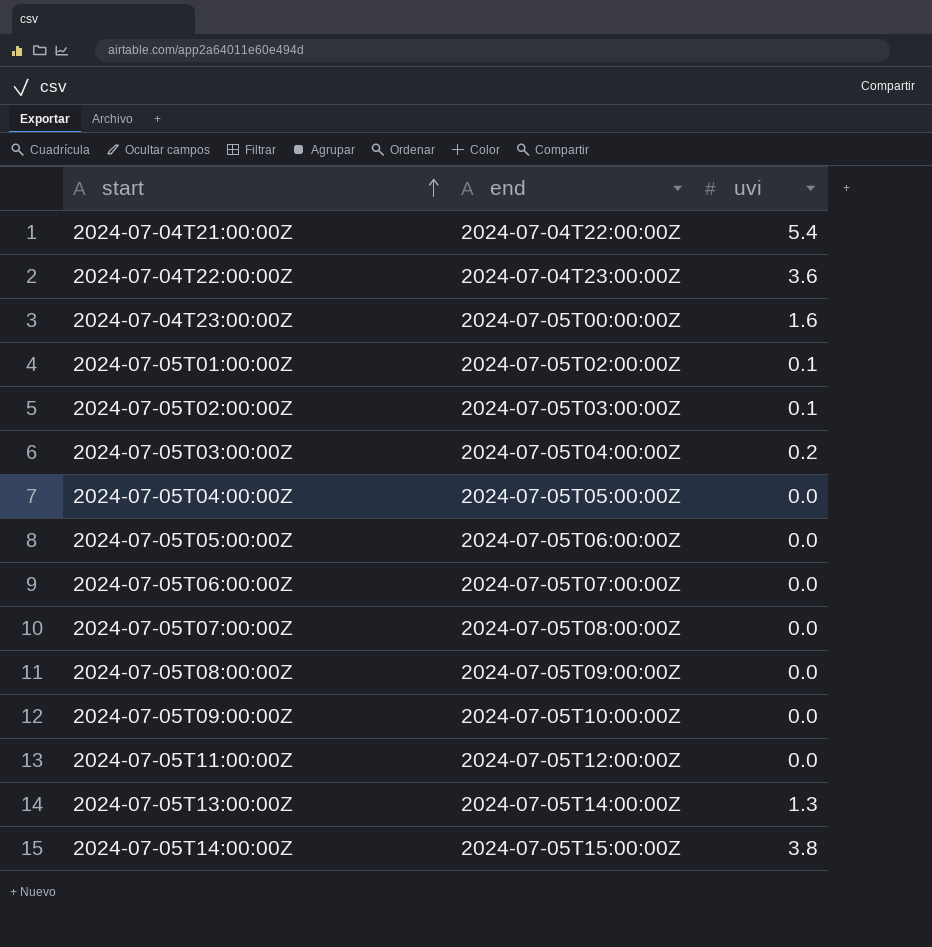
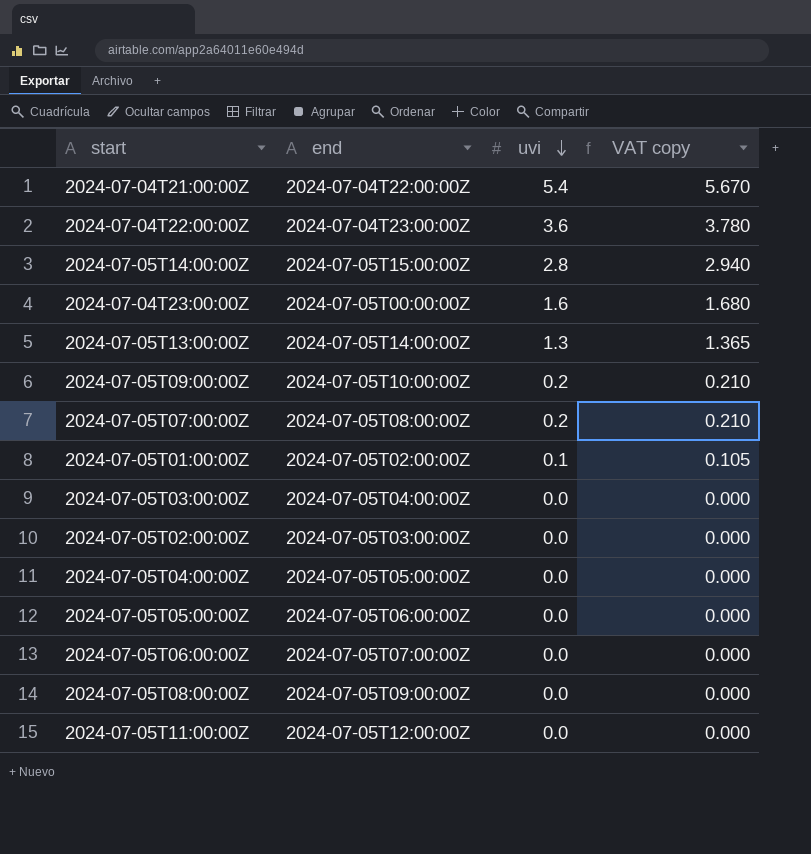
row order: start ascending -> uvi descending
column VAT copy | formula: none -> [uvi] * 1.05
2024-07-05T14:00:00Z | uvi: 3.8 -> 2.8
2024-07-05T09:00:00Z | uvi: 0.0 -> 0.2
2024-07-05T07:00:00Z | uvi: 0.0 -> 0.2
2024-07-05T03:00:00Z | uvi: 0.2 -> 0.0
2024-07-05T02:00:00Z | uvi: 0.1 -> 0.0

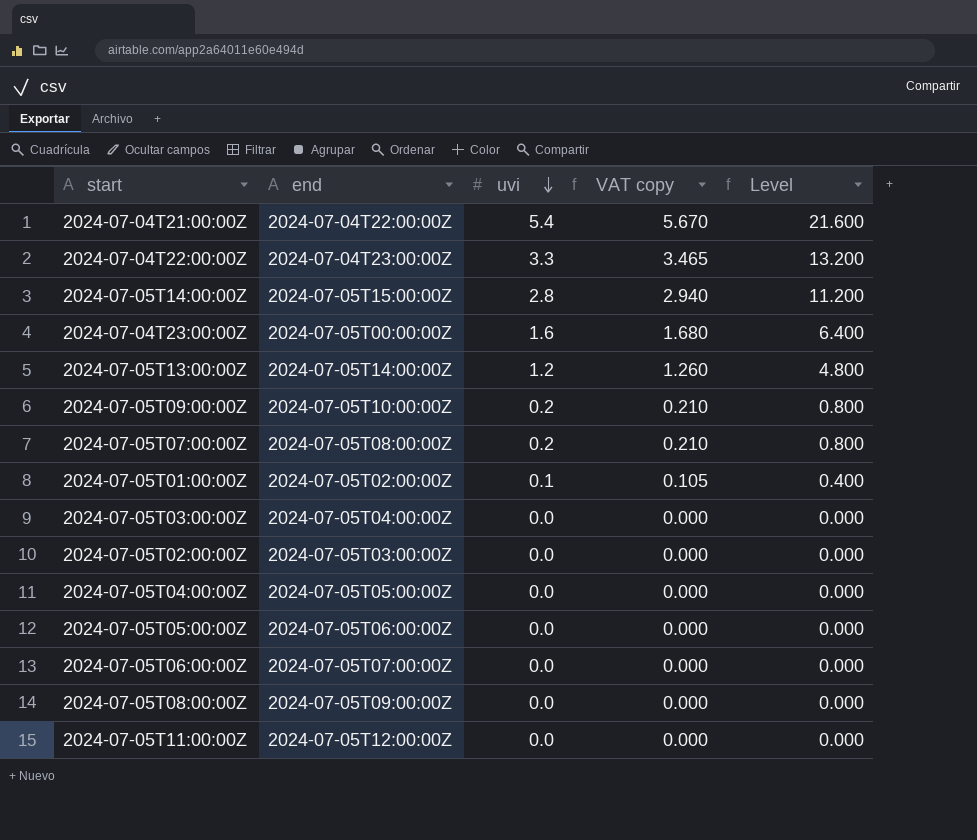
column Level | formula: none -> [uvi] * 4
2024-07-04T22:00:00Z | uvi: 3.6 -> 3.3
2024-07-04T22:00:00Z | VAT copy: 3.780 -> 3.465
2024-07-05T13:00:00Z | uvi: 1.3 -> 1.2
2024-07-05T13:00:00Z | VAT copy: 1.365 -> 1.260

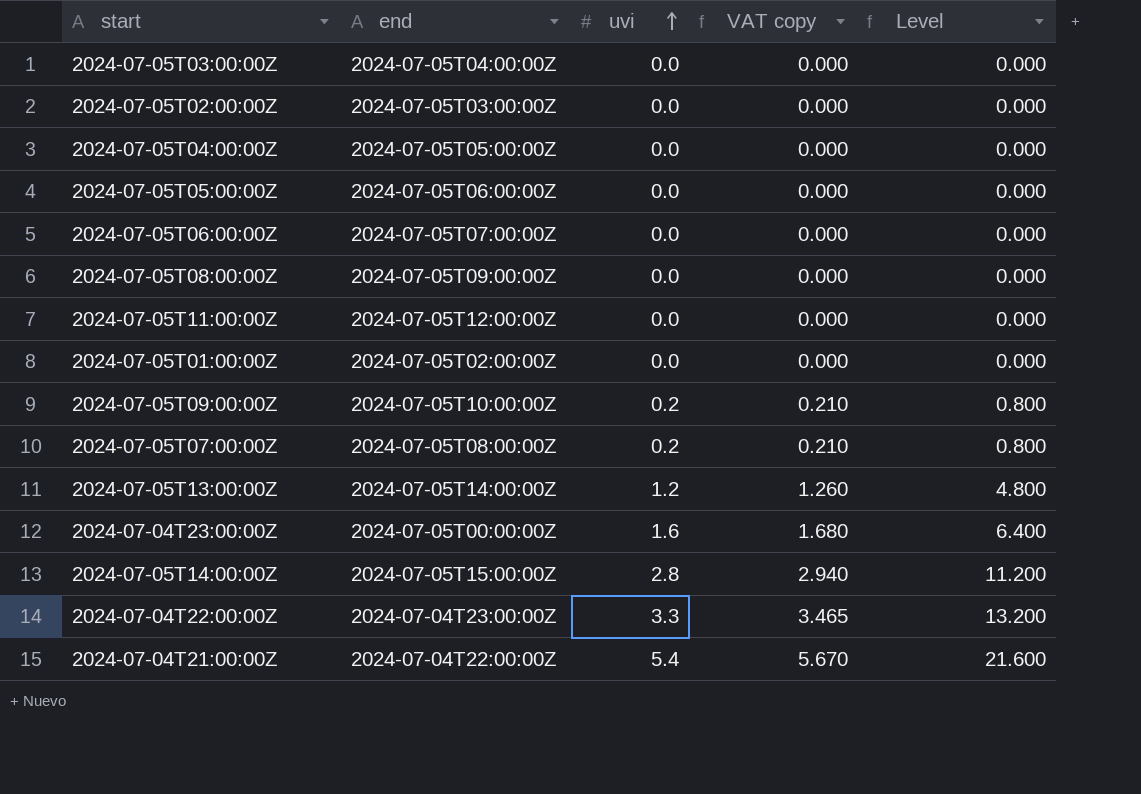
row order: uvi descending -> uvi ascending
2024-07-05T01:00:00Z | uvi: 0.1 -> 0.0
2024-07-05T01:00:00Z | VAT copy: 0.105 -> 0.000
2024-07-05T01:00:00Z | Level: 0.400 -> 0.000

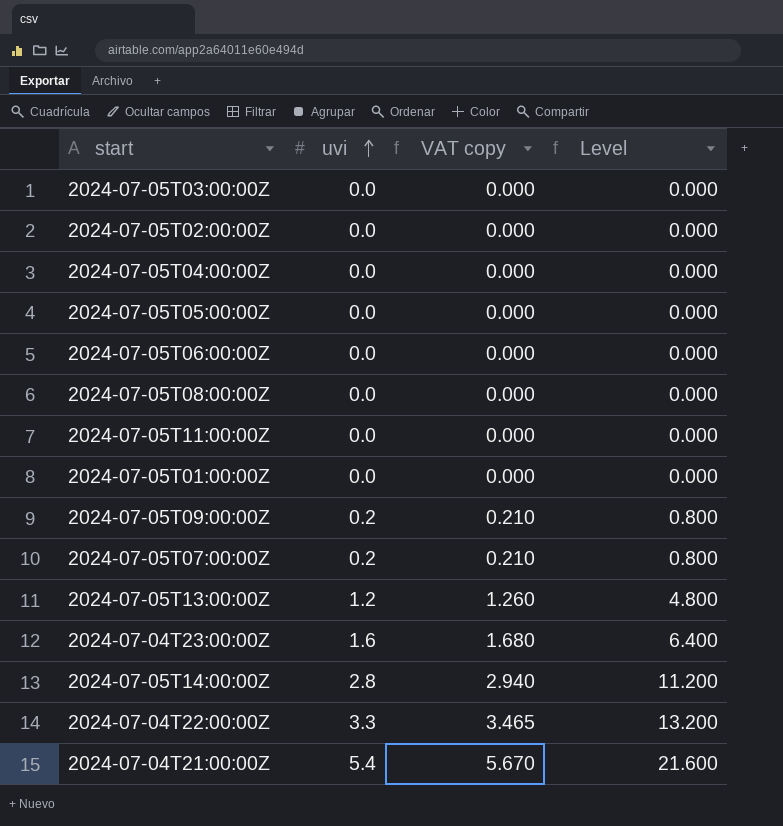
column end | position: 2 -> none

